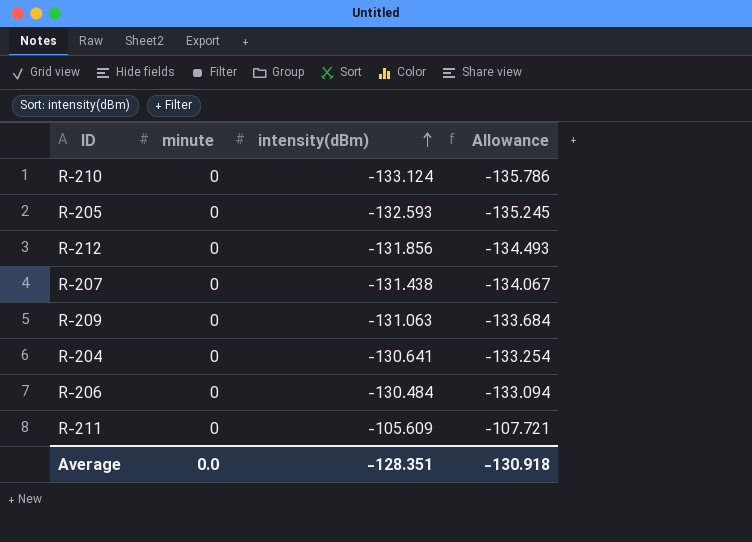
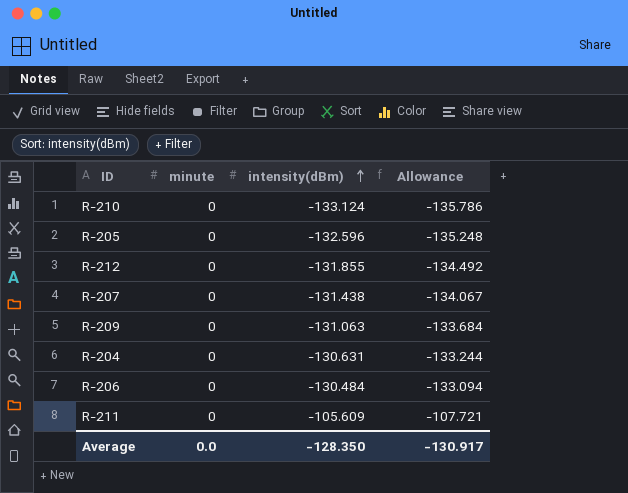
R-205 | intensity(dBm): -132.593 -> -132.596
R-205 | Allowance: -135.245 -> -135.248
R-212 | intensity(dBm): -131.856 -> -131.855
R-212 | Allowance: -134.493 -> -134.492
R-204 | intensity(dBm): -130.641 -> -130.631
R-204 | Allowance: -133.254 -> -133.244
Average | intensity(dBm): -128.351 -> -128.350
Average | Allowance: -130.918 -> -130.917

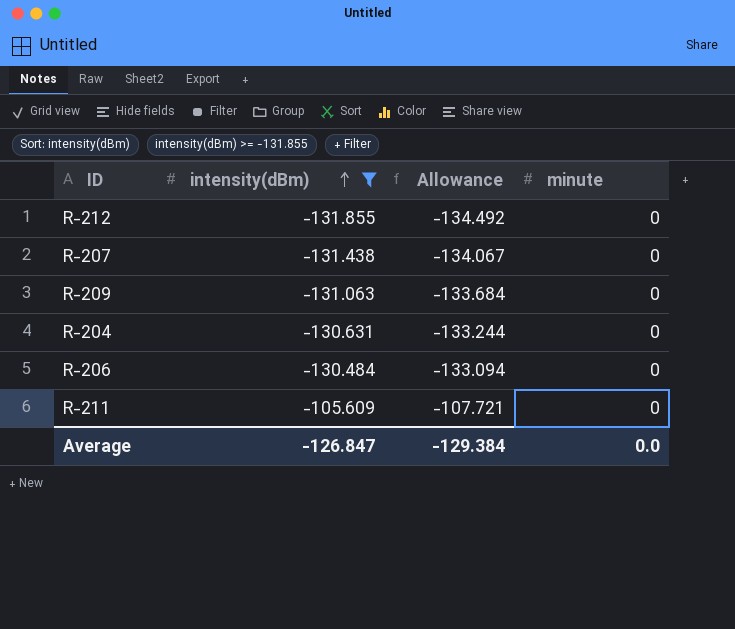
filter: none -> intensity(dBm) >= -131.855
column minute | position: 2 -> 4
Average | intensity(dBm): -128.350 -> -126.847
Average | Allowance: -130.917 -> -129.384

